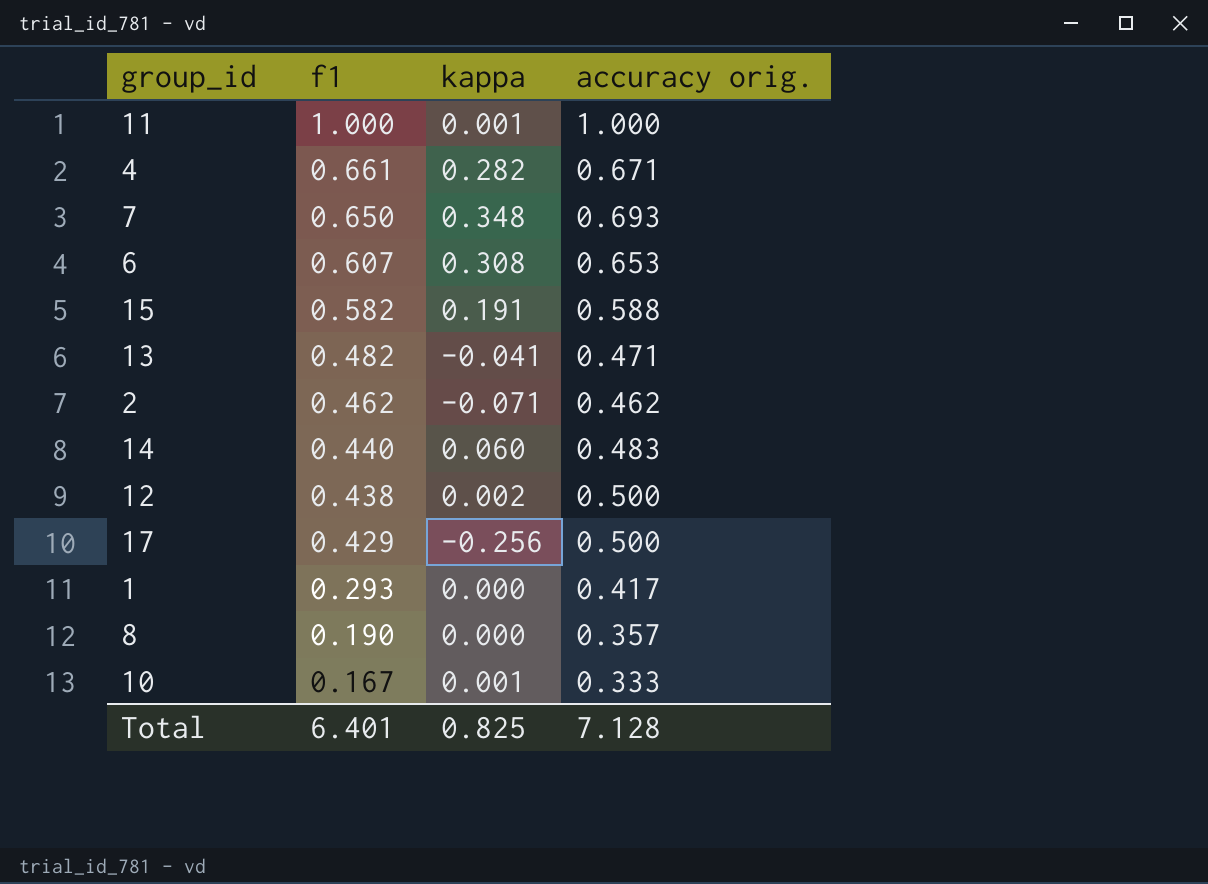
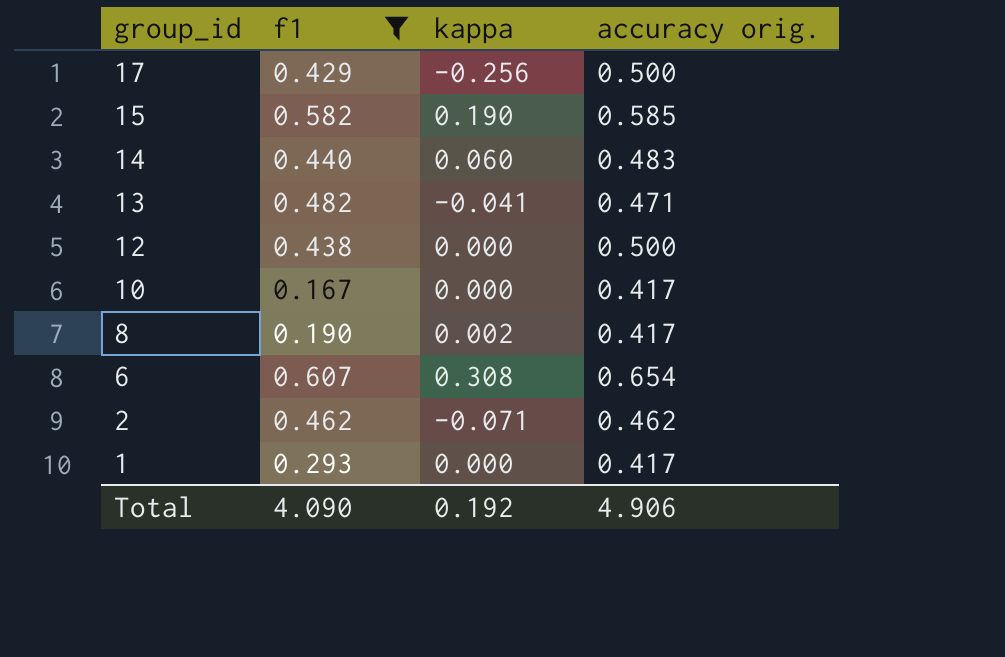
filter: none -> f1 <= 0.607
row order: f1 descending -> group_id descending
15 | kappa: 0.191 -> 0.190
15 | accuracy orig.: 0.588 -> 0.585
12 | kappa: 0.002 -> 0.000
10 | kappa: 0.001 -> 0.000
10 | accuracy orig.: 0.333 -> 0.417
8 | kappa: 0.000 -> 0.002
8 | accuracy orig.: 0.357 -> 0.417
6 | accuracy orig.: 0.653 -> 0.654
Total | f1: 6.401 -> 4.090
Total | kappa: 0.825 -> 0.192
Total | accuracy orig.: 7.128 -> 4.906

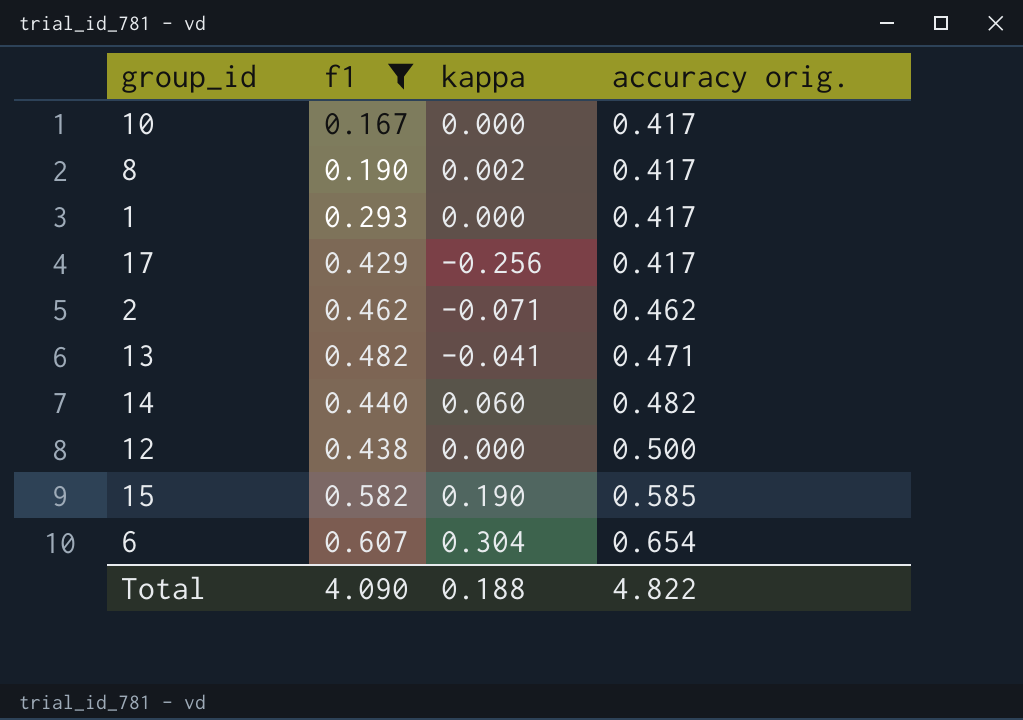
row order: group_id descending -> accuracy orig. ascending
17 | accuracy orig.: 0.500 -> 0.417
14 | accuracy orig.: 0.483 -> 0.482
6 | kappa: 0.308 -> 0.304
Total | kappa: 0.192 -> 0.188
Total | accuracy orig.: 4.906 -> 4.822

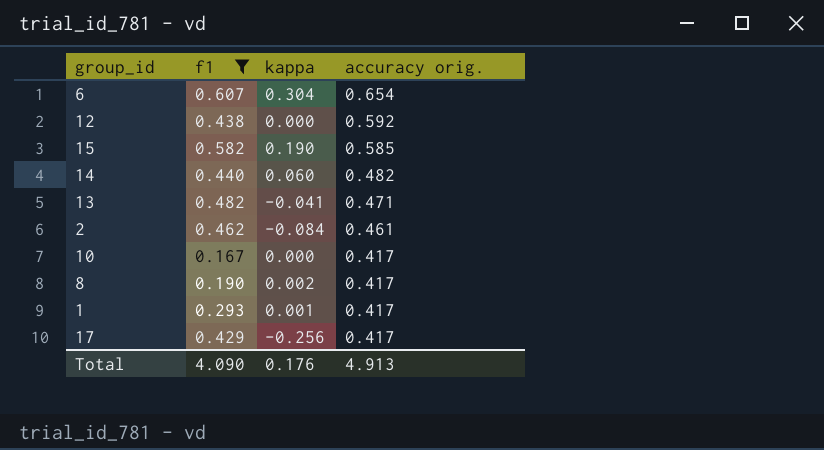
row order: accuracy orig. ascending -> accuracy orig. descending
12 | accuracy orig.: 0.500 -> 0.592
2 | kappa: -0.071 -> -0.084
2 | accuracy orig.: 0.462 -> 0.461
1 | kappa: 0.000 -> 0.001
Total | kappa: 0.188 -> 0.176
Total | accuracy orig.: 4.822 -> 4.913

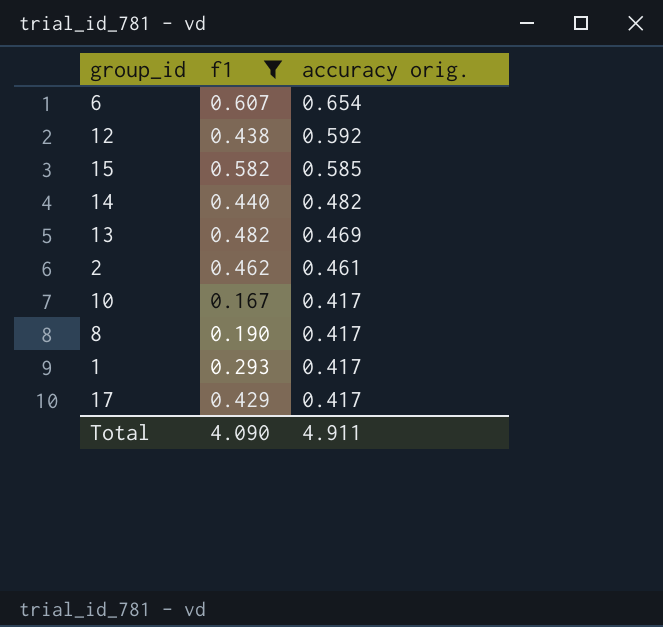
column kappa | position: 3 -> none
13 | accuracy orig.: 0.471 -> 0.469
Total | accuracy orig.: 4.913 -> 4.911

